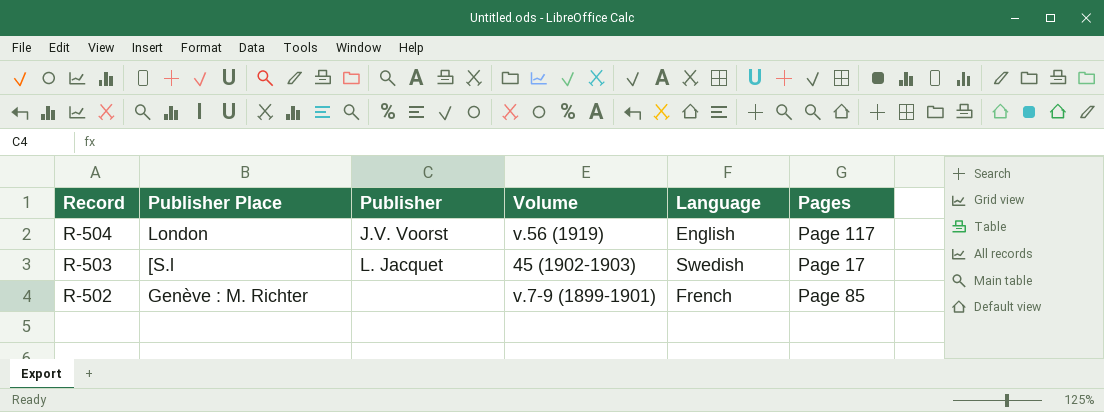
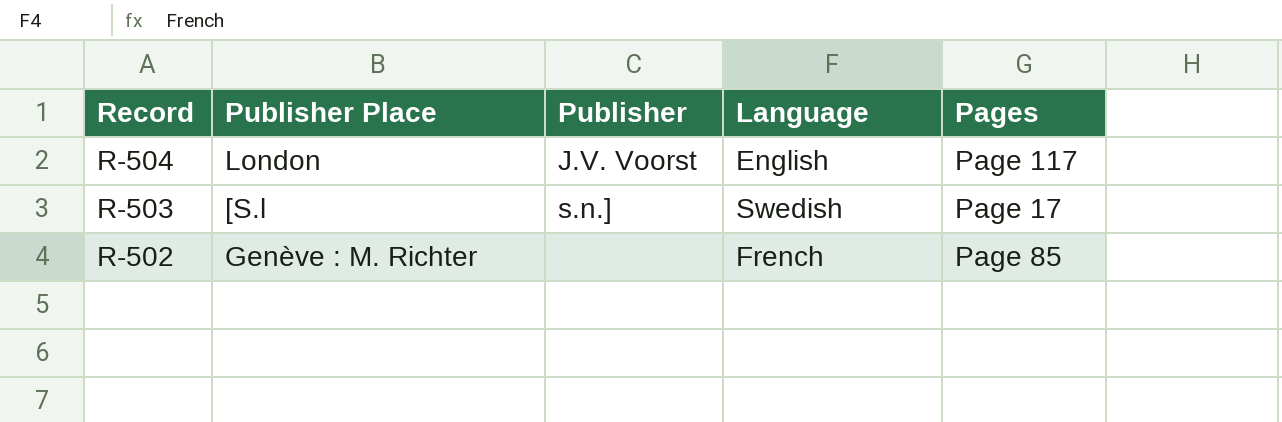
column Volume | position: 4 -> none
R-503 | Publisher: L. Jacquet -> s.n.]

